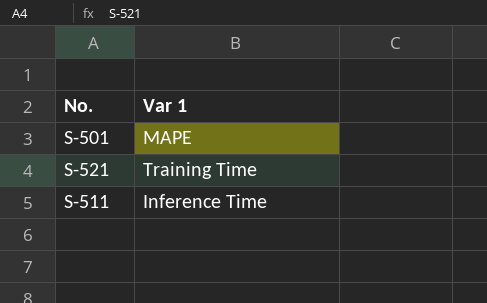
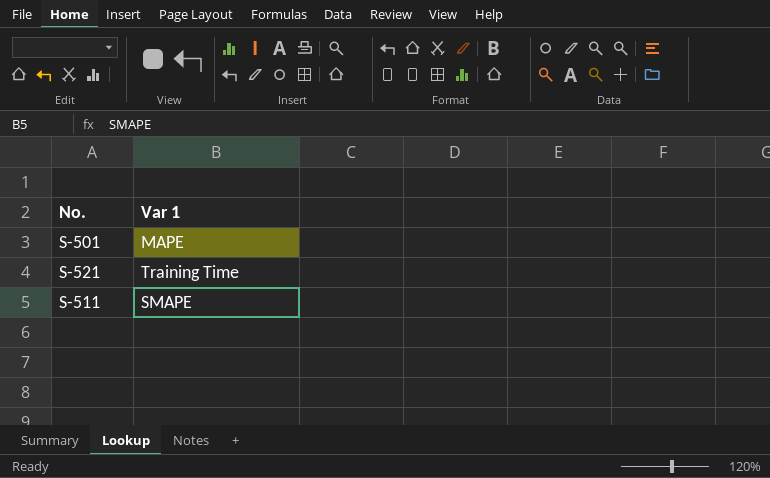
S-511 | Var 1: Inference Time -> SMAPE

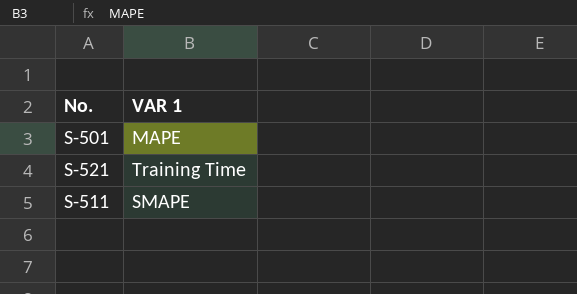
column name: Var 1 -> VAR 1

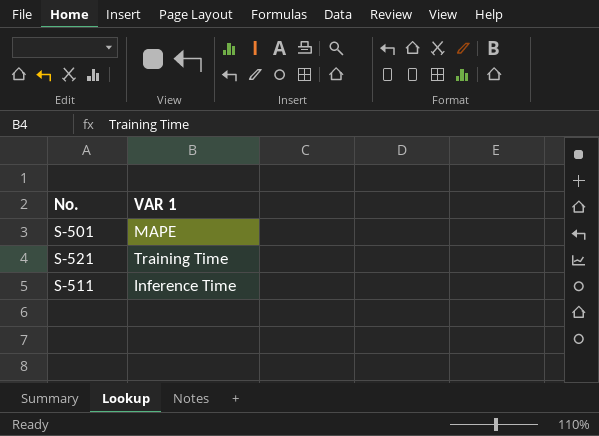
S-511 | VAR 1: SMAPE -> Inference Time

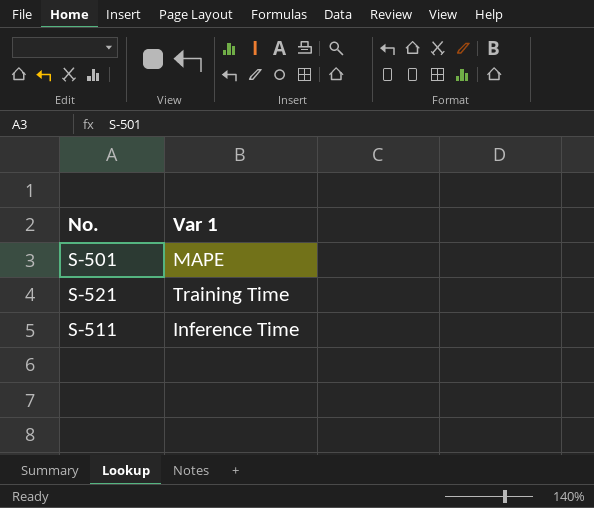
column name: VAR 1 -> Var 1

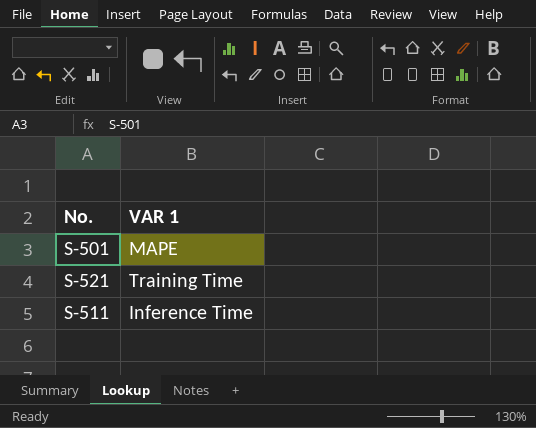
column name: Var 1 -> VAR 1

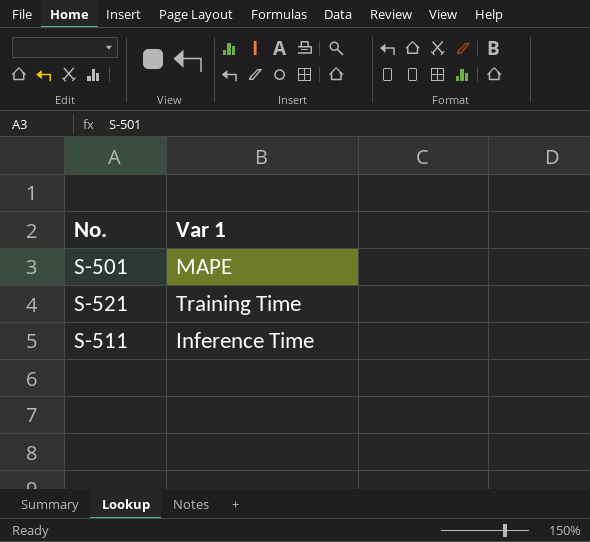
column name: VAR 1 -> Var 1

